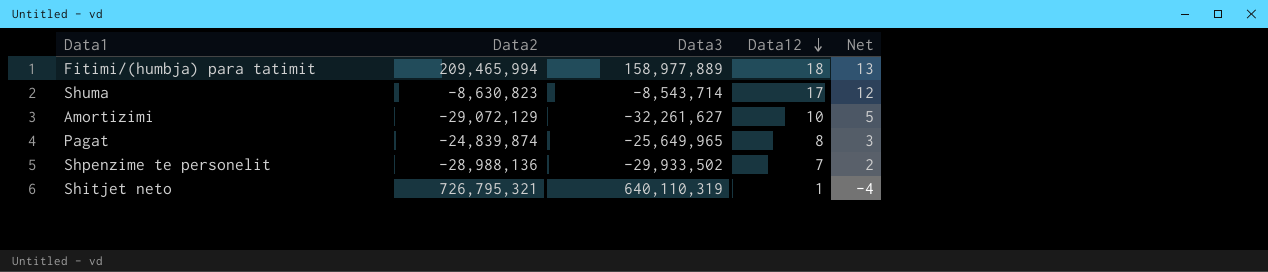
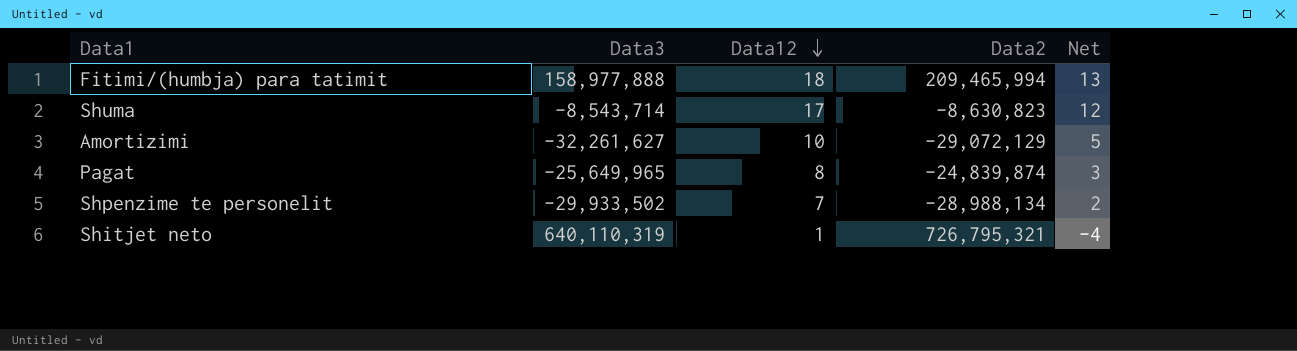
column Data2 | position: 2 -> 4
Fitimi/(humbja) para tatimit | Data3: 158,977,889 -> 158,977,888
Shpenzime te personelit | Data2: -28,988,136 -> -28,988,134

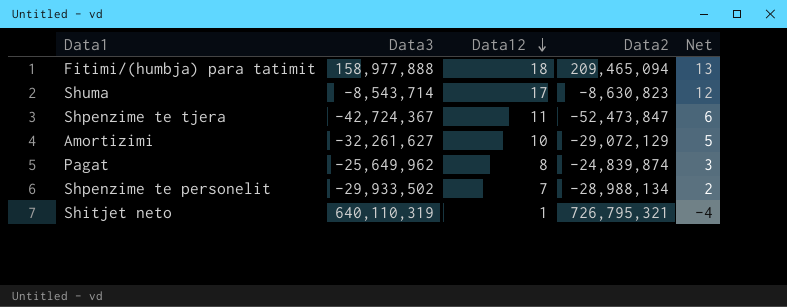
Fitimi/(humbja) para tatimit | Data2: 209,465,994 -> 209,465,094
row Shpenzime te tjera: none -> -42,724,367 | 11 | -52,473,847 | 6
Pagat | Data3: -25,649,965 -> -25,649,962

